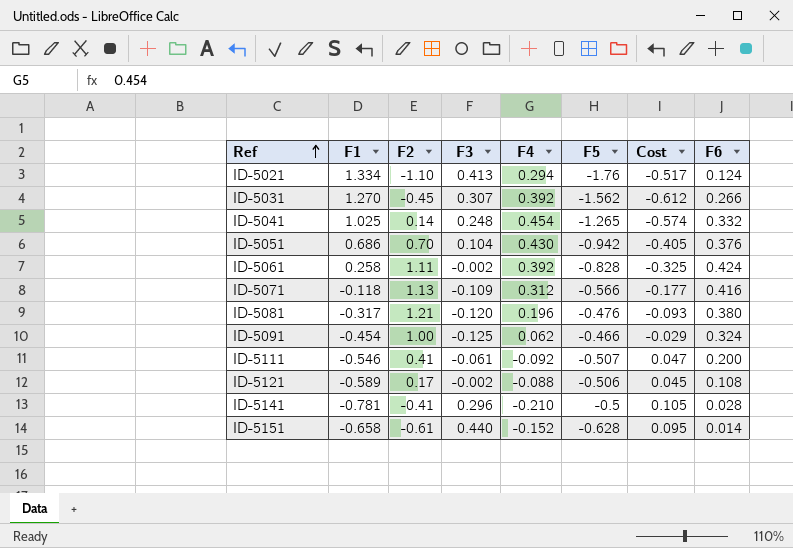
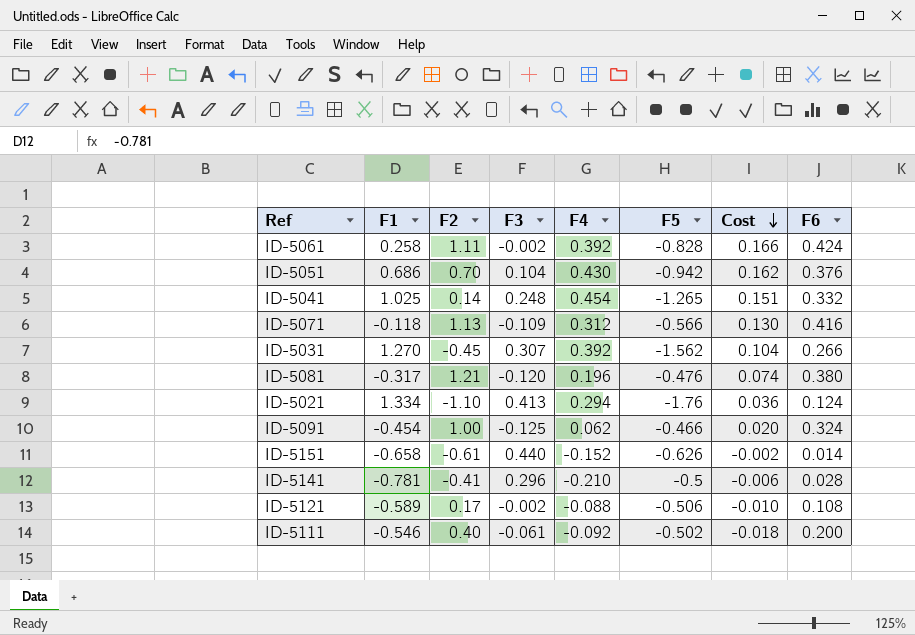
row order: Ref ascending -> Cost descending
column Cost | formula: [F4] * [F5] -> [F4] * [F6]
ID-5151 | F5: -0.628 -> -0.626
ID-5111 | F2: 0.41 -> 0.40
ID-5111 | F5: -0.507 -> -0.502

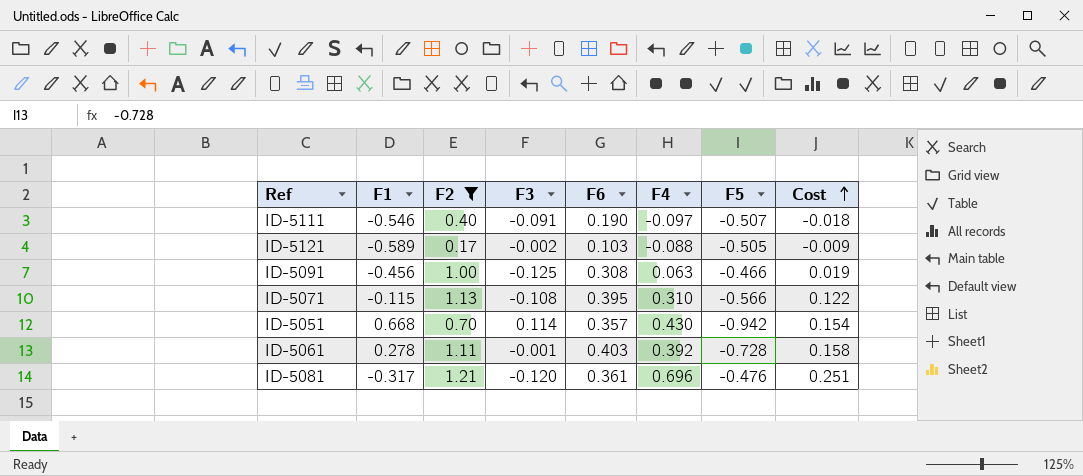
filter: none -> F2 >= 0.17
row order: Cost descending -> Cost ascending
column F6 | position: 8 -> 5
ID-5111 | F3: -0.061 -> -0.091
ID-5111 | F6: 0.200 -> 0.190
ID-5111 | F4: -0.092 -> -0.097
ID-5111 | F5: -0.502 -> -0.507
ID-5121 | F6: 0.108 -> 0.103
ID-5121 | F5: -0.506 -> -0.505
ID-5121 | Cost: -0.010 -> -0.009
ID-5091 | F1: -0.454 -> -0.456
ID-5091 | F6: 0.324 -> 0.308
ID-5091 | F4: 0.062 -> 0.063
ID-5091 | Cost: 0.020 -> 0.019
ID-5071 | F1: -0.118 -> -0.115
ID-5071 | F3: -0.109 -> -0.108
ID-5071 | F6: 0.416 -> 0.395
ID-5071 | F4: 0.312 -> 0.310
ID-5071 | Cost: 0.130 -> 0.122
ID-5051 | F1: 0.686 -> 0.668
ID-5051 | F3: 0.104 -> 0.114
ID-5051 | F6: 0.376 -> 0.357
ID-5051 | Cost: 0.162 -> 0.154
ID-5061 | F1: 0.258 -> 0.278
ID-5061 | F3: -0.002 -> -0.001
ID-5061 | F6: 0.424 -> 0.403
ID-5061 | F5: -0.828 -> -0.728
ID-5061 | Cost: 0.166 -> 0.158
ID-5081 | F6: 0.380 -> 0.361
ID-5081 | F4: 0.196 -> 0.696
ID-5081 | Cost: 0.074 -> 0.251

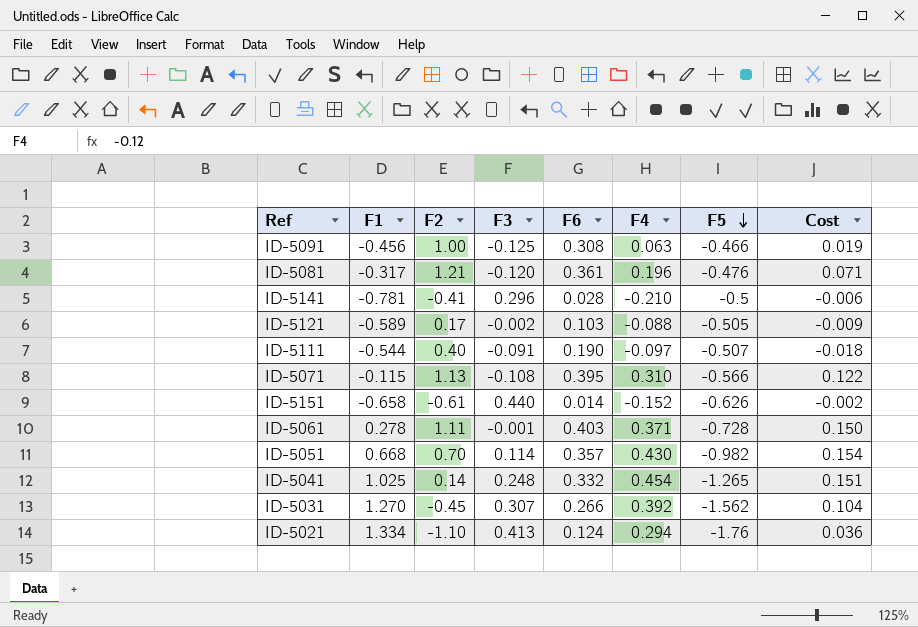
filter: F2 >= 0.17 -> none
row order: Cost ascending -> F5 descending
ID-5081 | F4: 0.696 -> 0.196
ID-5081 | Cost: 0.251 -> 0.071
ID-5111 | F1: -0.546 -> -0.544
ID-5061 | F4: 0.392 -> 0.371
ID-5061 | Cost: 0.158 -> 0.150
ID-5051 | F5: -0.942 -> -0.982

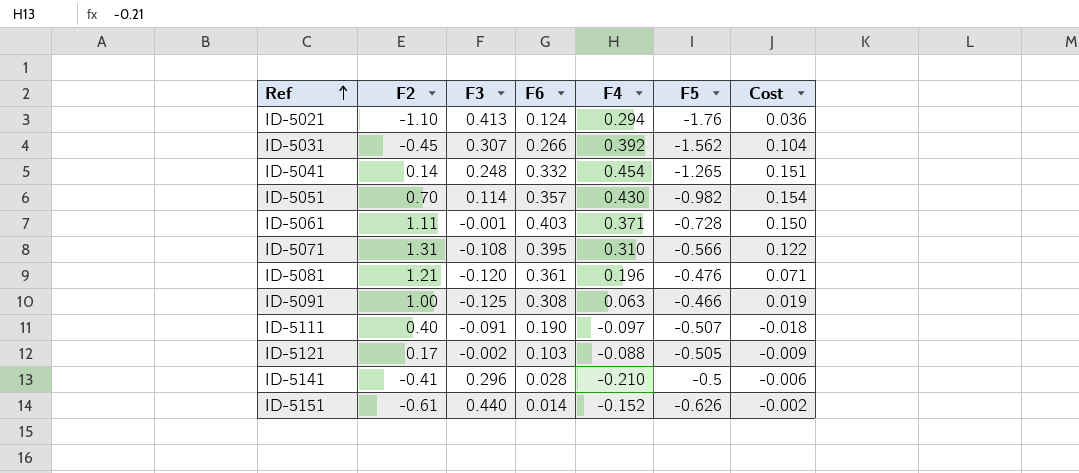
row order: F5 descending -> Ref ascending
column F1 | position: 2 -> none
ID-5071 | F2: 1.13 -> 1.31

